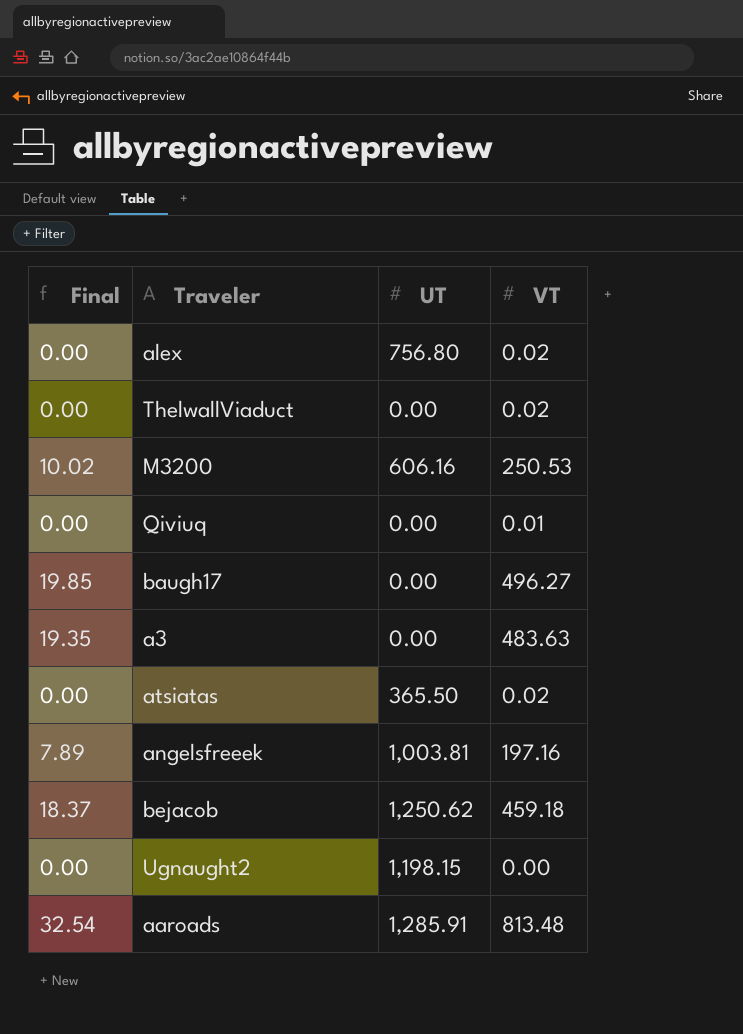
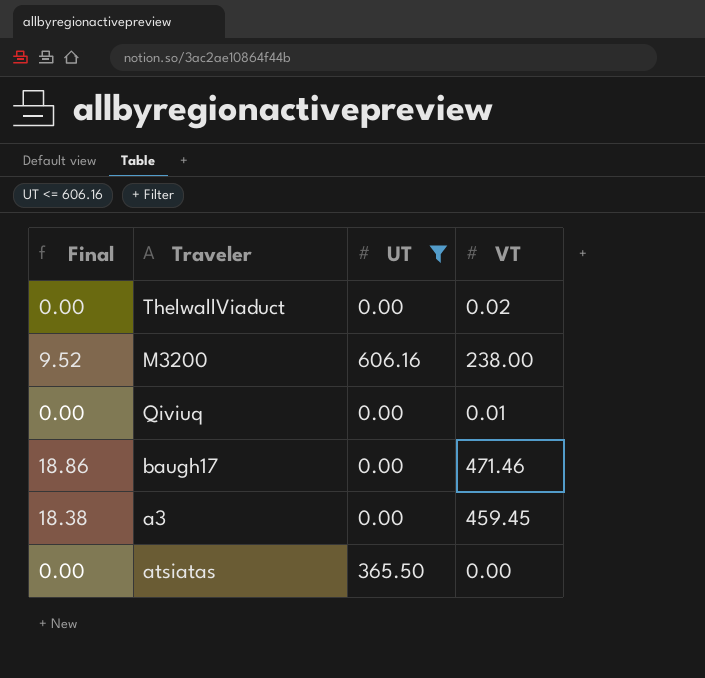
filter: none -> UT <= 606.16
M3200 | Final: 10.02 -> 9.52
M3200 | VT: 250.53 -> 238.00
baugh17 | Final: 19.85 -> 18.86
baugh17 | VT: 496.27 -> 471.46
a3 | Final: 19.35 -> 18.38
a3 | VT: 483.63 -> 459.45
atsiatas | VT: 0.02 -> 0.00

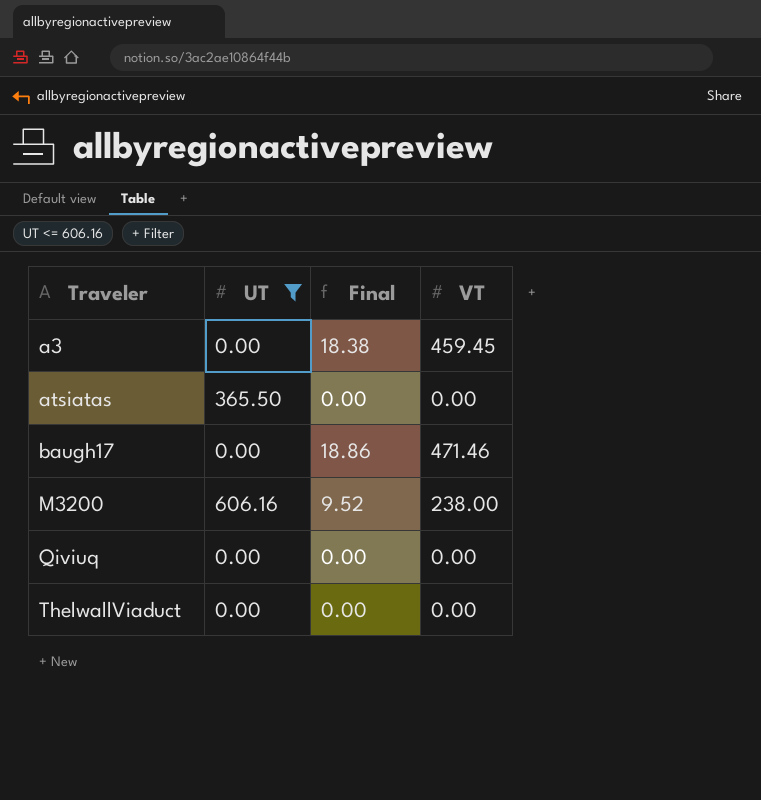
row order: none -> Traveler ascending
column Final | position: 1 -> 3
Qiviuq | VT: 0.01 -> 0.00
ThelwallViaduct | VT: 0.02 -> 0.00

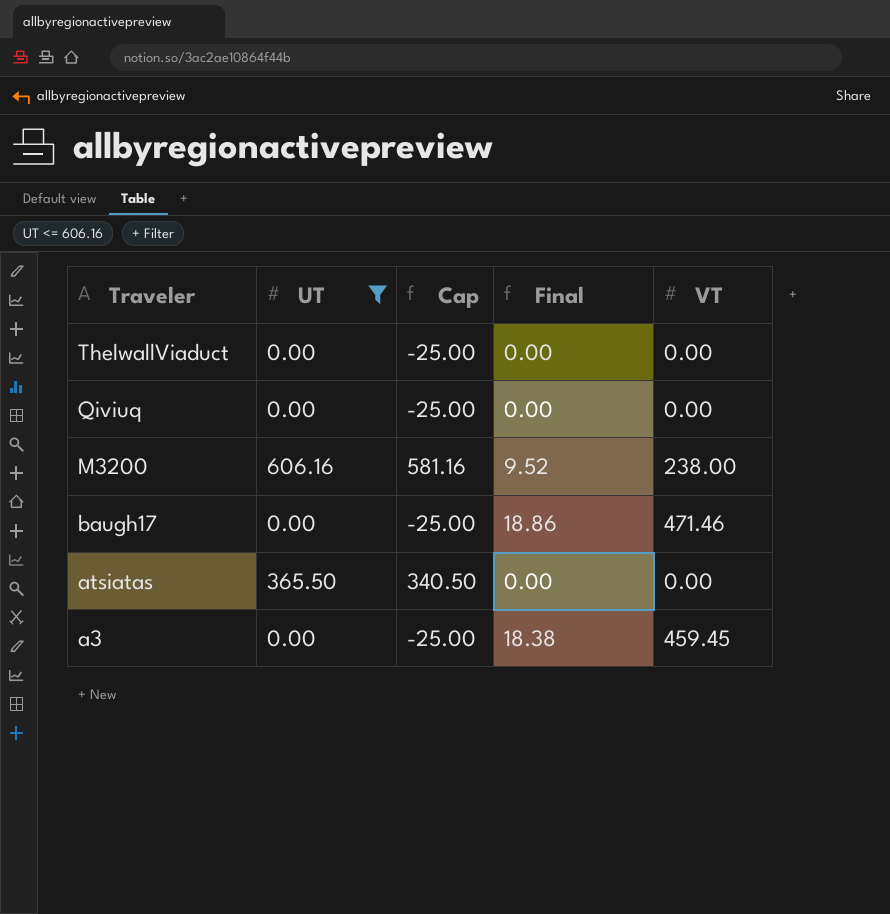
row order: Traveler ascending -> Traveler descending
column Cap | formula: none -> [UT] - 25

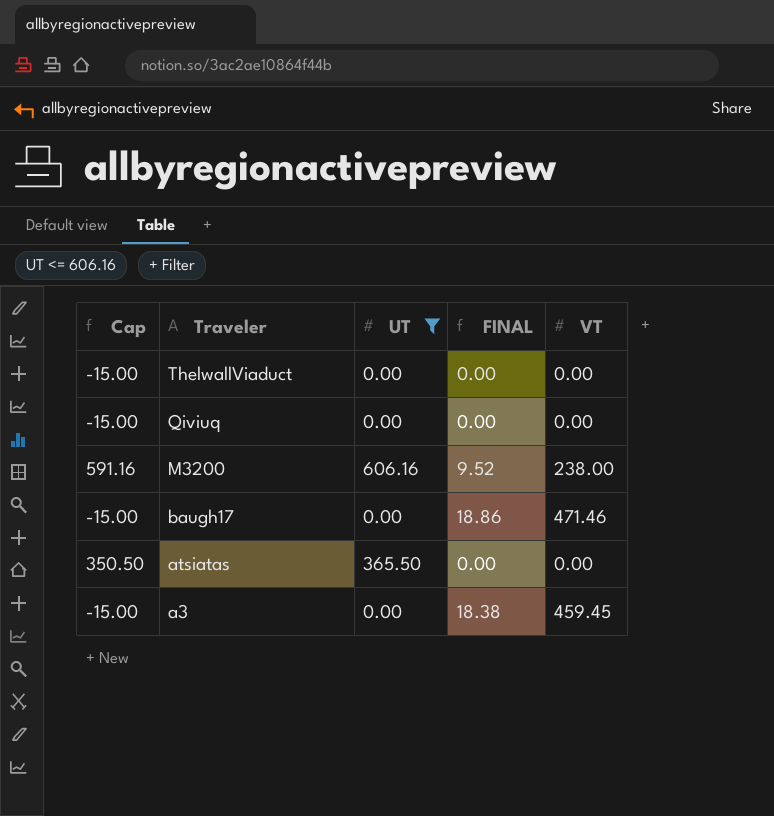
column Cap | formula: [UT] - 25 -> [UT] - 15
column Cap | position: 3 -> 1
column name: Final -> FINAL

